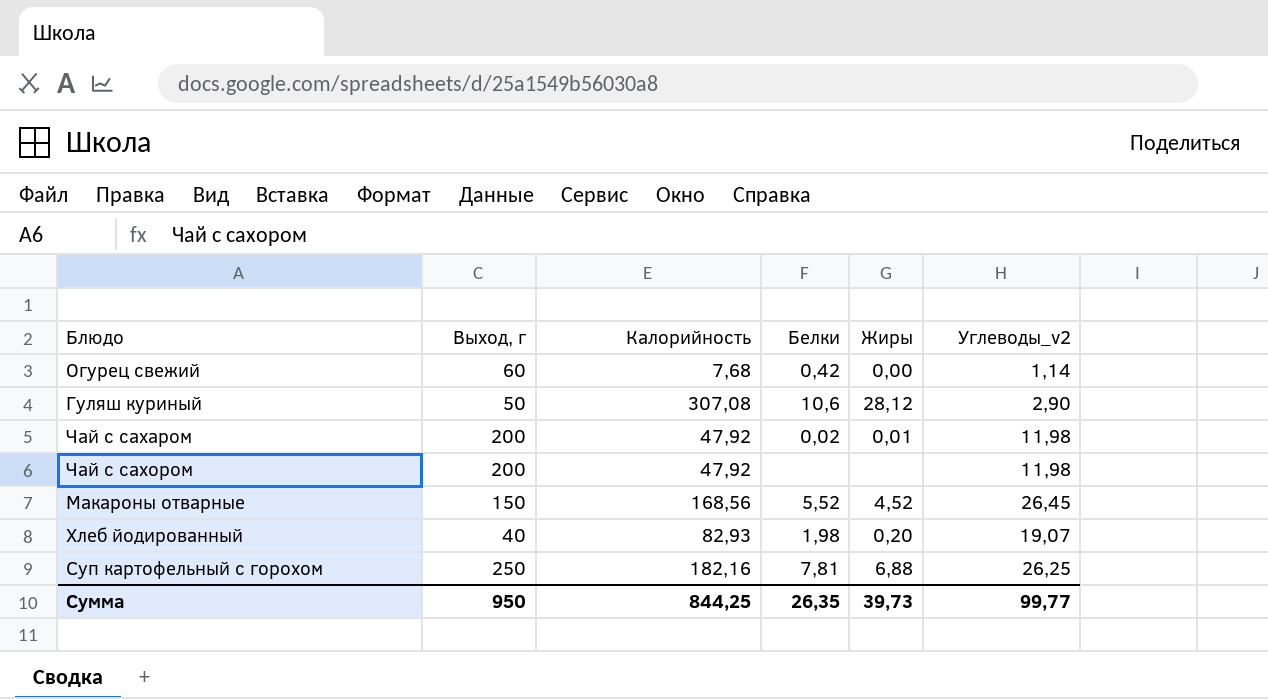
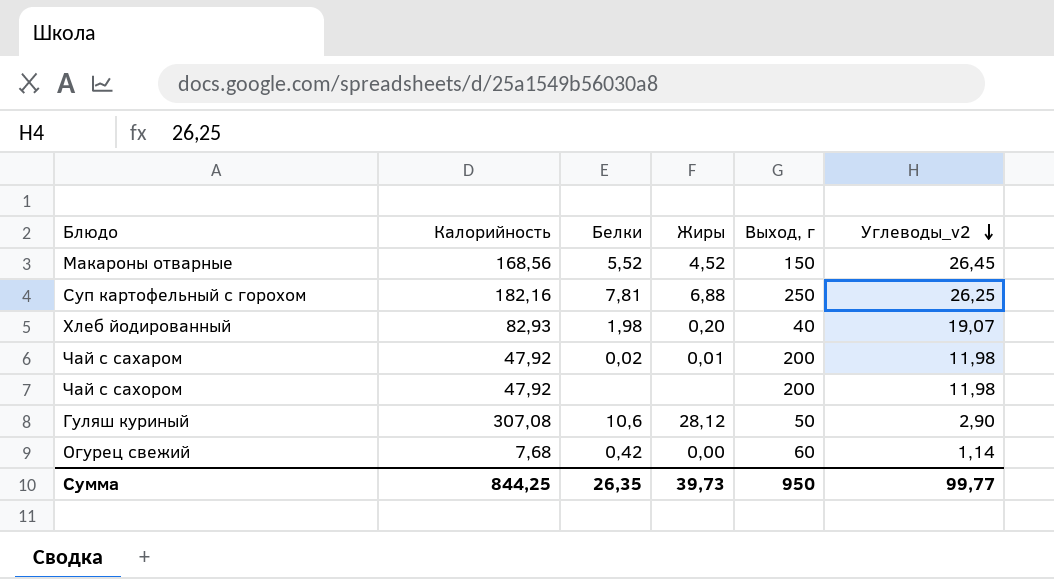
row order: none -> Углеводы_v2 descending
column Выход, г | position: 2 -> 5

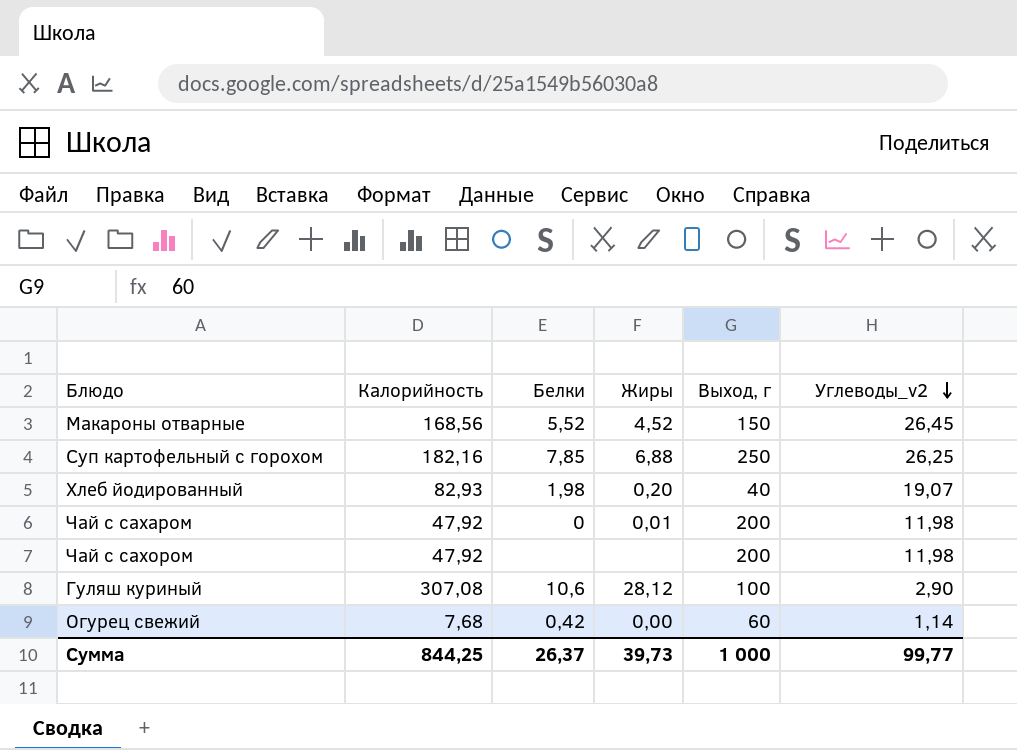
Суп картофельный с горохом | Белки: 7,81 -> 7,85
Чай с сахаром | Белки: 0,02 -> 0
Гуляш куриный | Выход, г: 50 -> 100
Сумма | Белки: 26,35 -> 26,37
Сумма | Выход, г: 950 -> 1 000

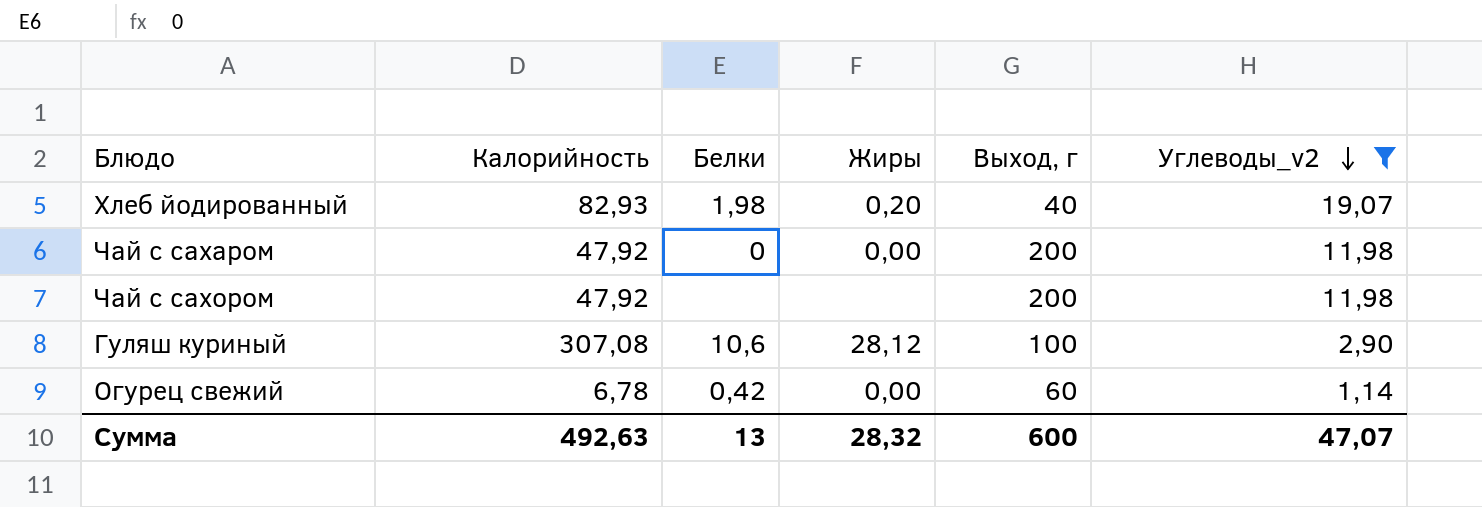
filter: none -> Углеводы_v2 <= 19,07
Чай с сахаром | Жиры: 0,01 -> 0,00
Огурец свежий | Калорийность: 7,68 -> 6,78
Сумма | Калорийность: 844,25 -> 492,63
Сумма | Белки: 26,37 -> 13
Сумма | Жиры: 39,73 -> 28,32
Сумма | Выход, г: 1 000 -> 600
Сумма | Углеводы_v2: 99,77 -> 47,07

